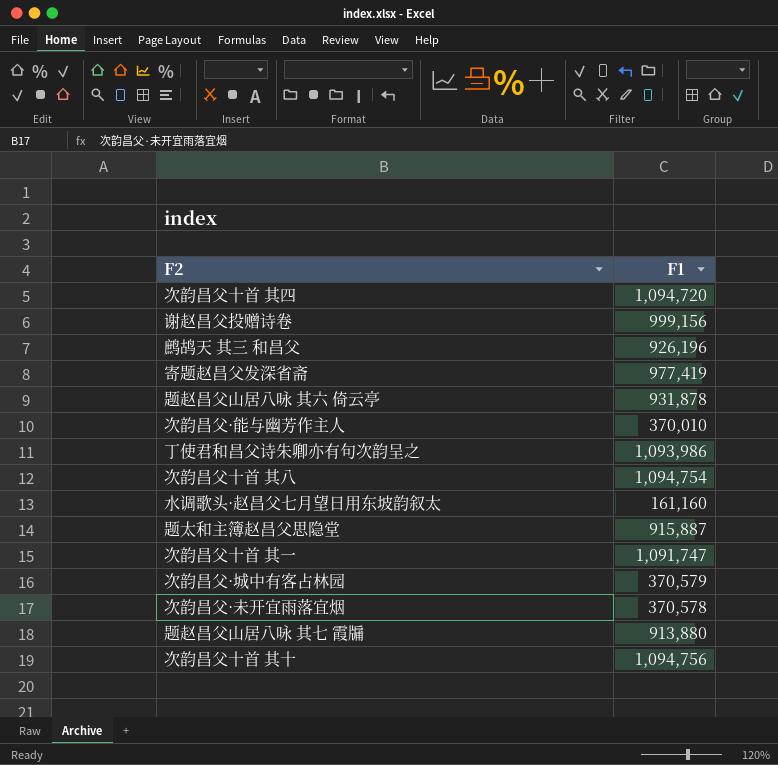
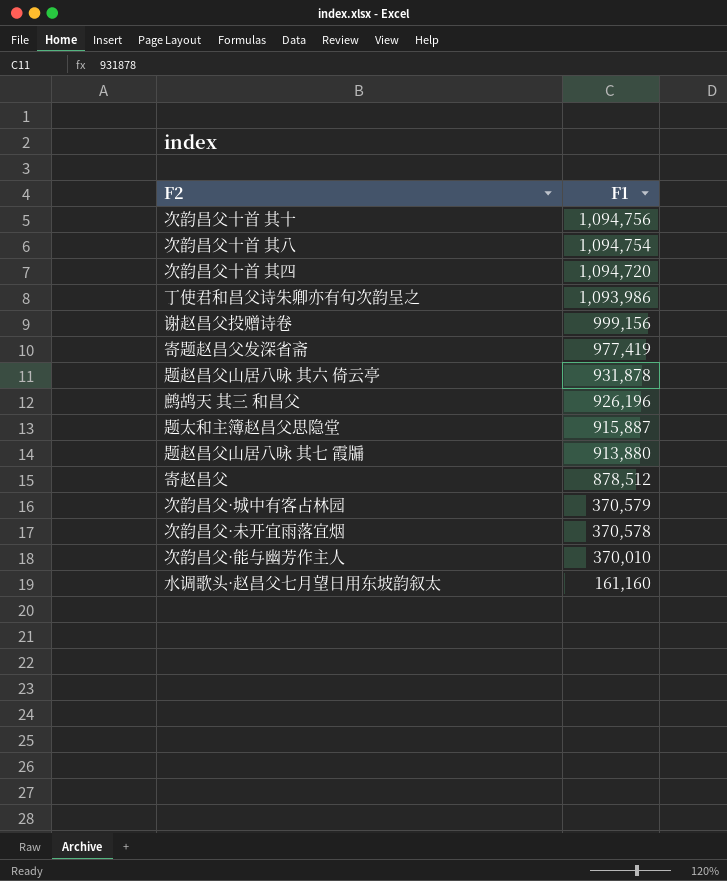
row order: none -> F1 descending
row 次韵昌父十首 其一: 1,091,747 -> none
row 寄赵昌父: none -> 878,512

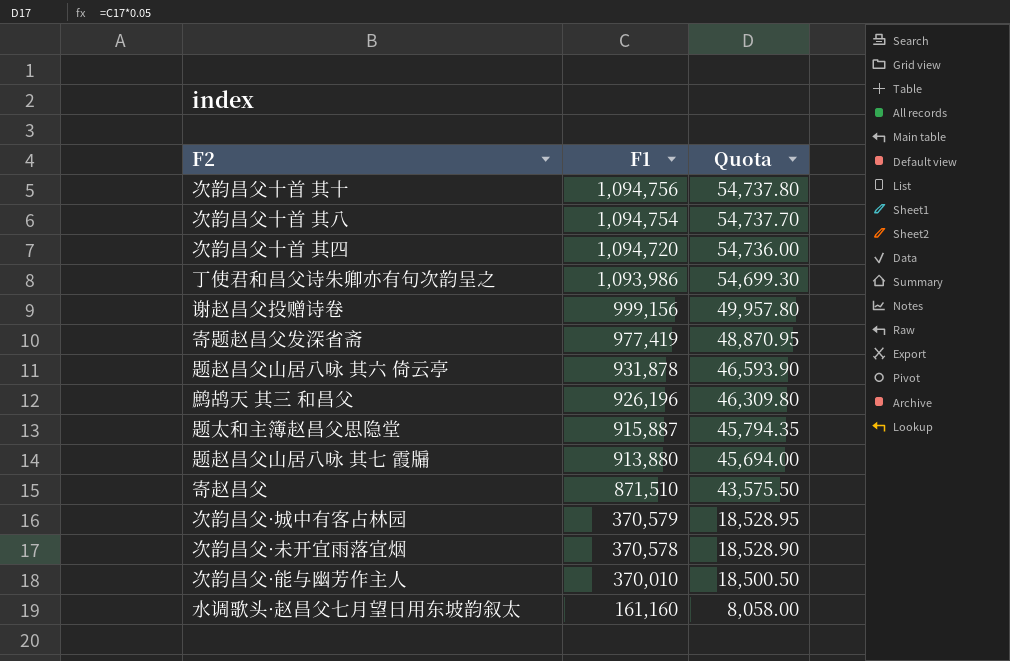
column Quota | formula: none -> [F1] * 0.05
寄赵昌父 | F1: 878,512 -> 871,510

